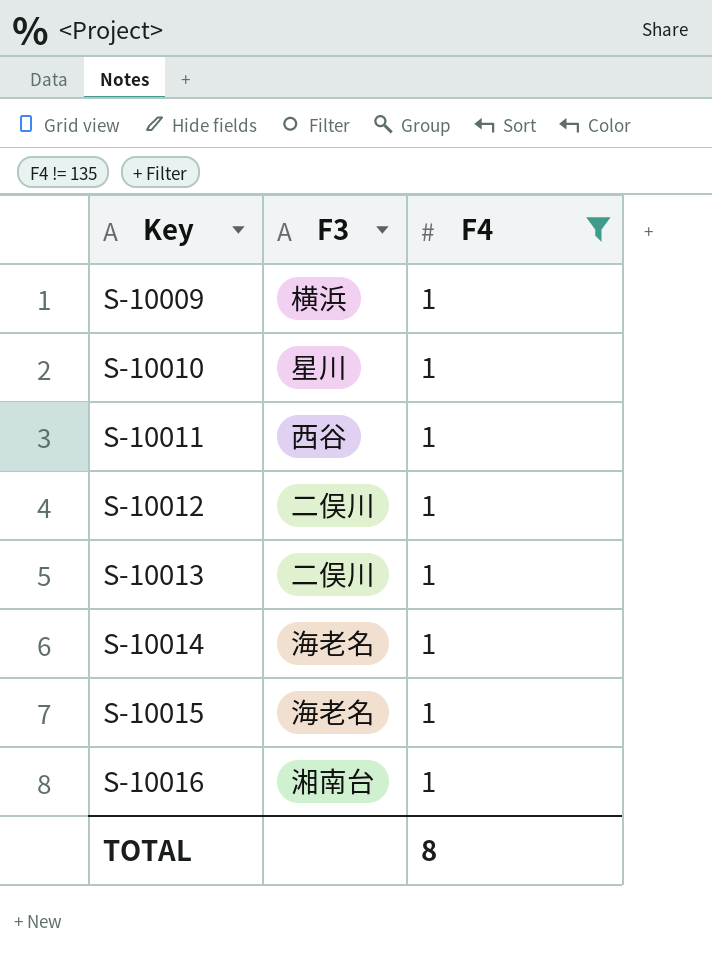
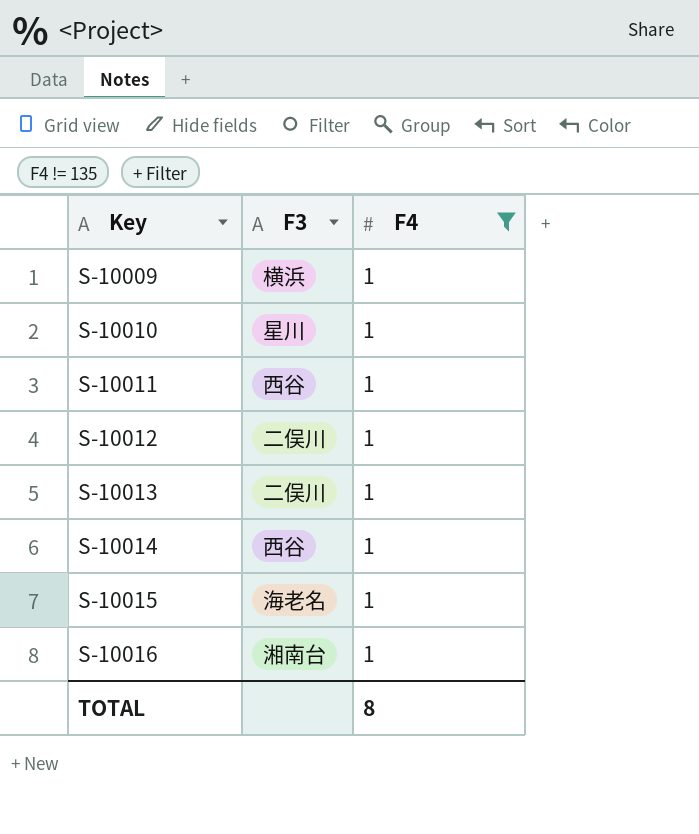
S-10014 | F3: 海老名 -> 西谷

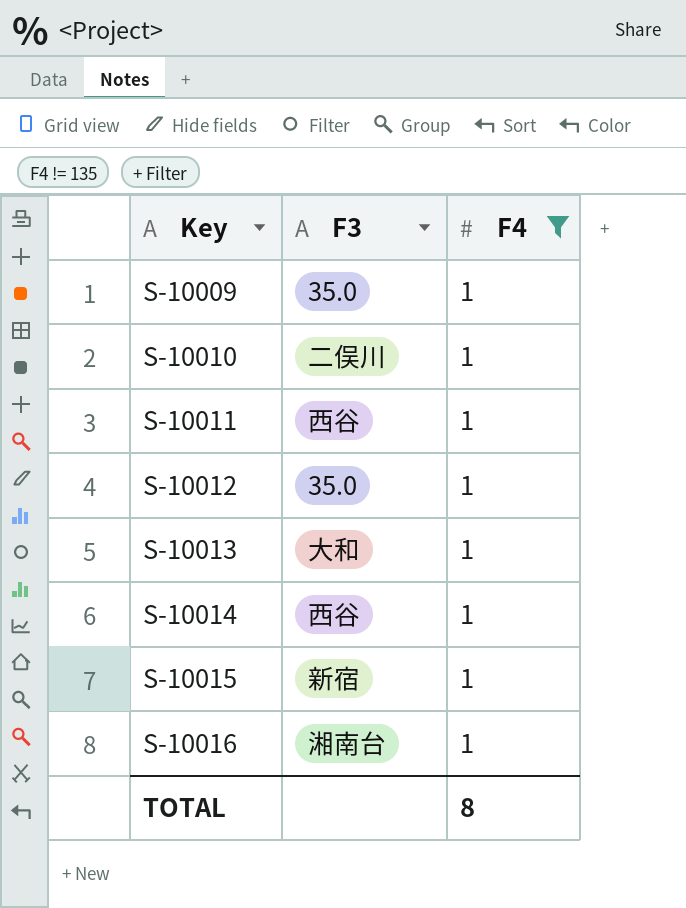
S-10009 | F3: 横浜 -> 35.0
S-10010 | F3: 星川 -> 二俣川
S-10012 | F3: 二俣川 -> 35.0
S-10013 | F3: 二俣川 -> 大和
S-10015 | F3: 海老名 -> 新宿

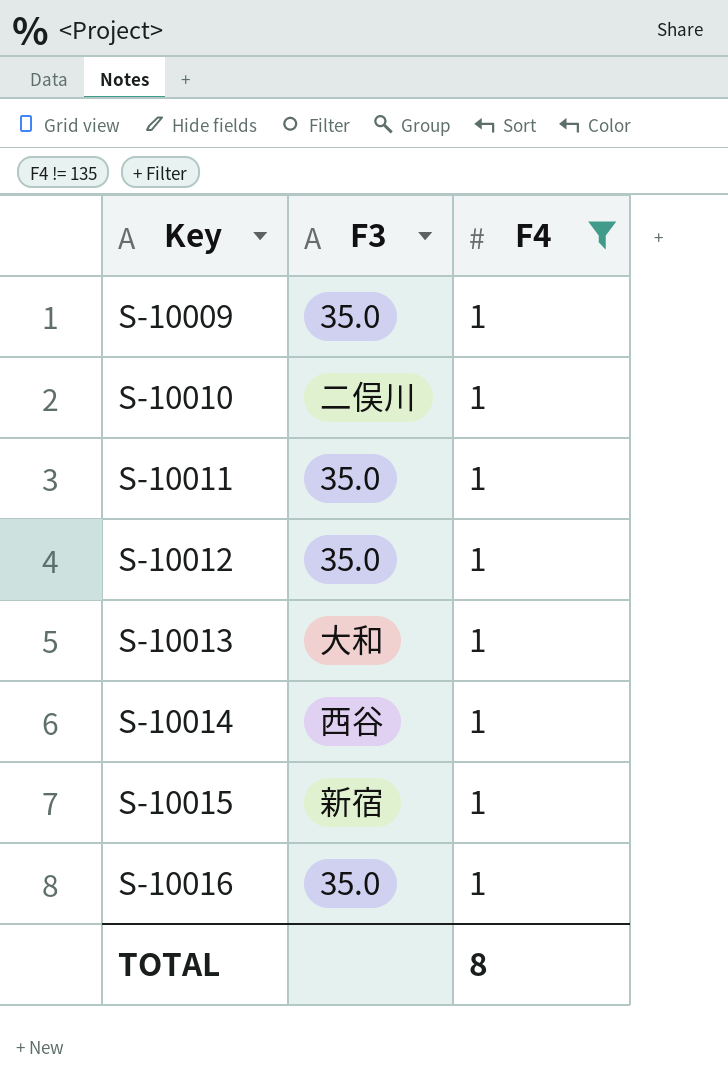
S-10011 | F3: 西谷 -> 35.0
S-10016 | F3: 湘南台 -> 35.0

